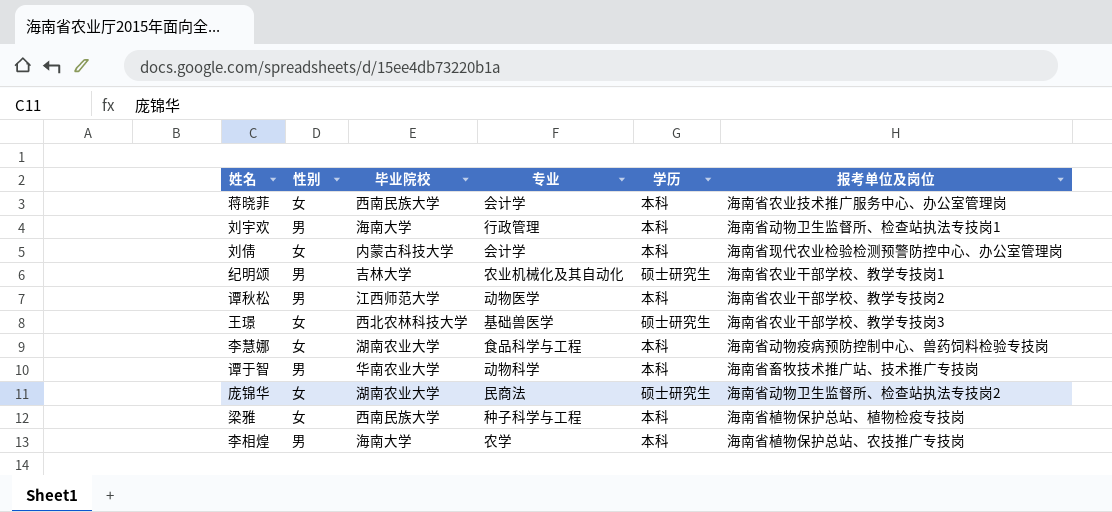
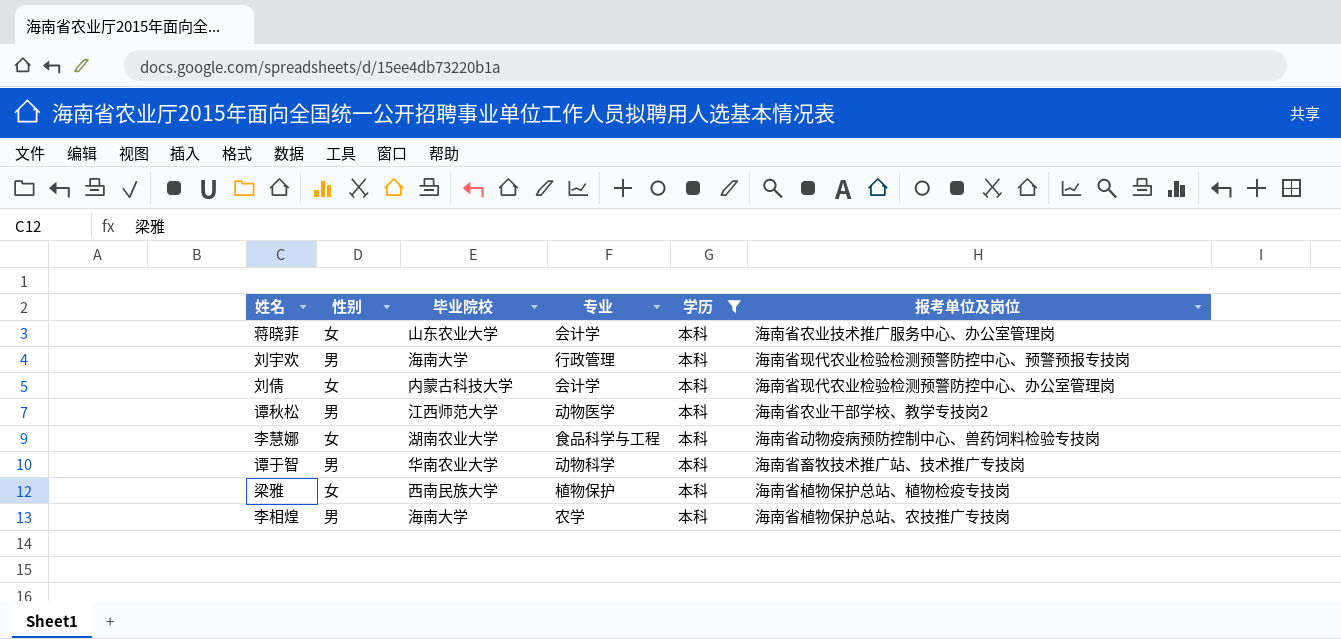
filter: none -> 学历 = 本科
蒋晓菲 | 毕业院校: 西南民族大学 -> 山东农业大学
刘宇欢 | 报考单位及岗位: 海南省动物卫生监督所、检查站执法专技岗1 -> 海南省现代农业检验检测预警防控中心、预警预报专技岗
梁雅 | 专业: 种子科学与工程 -> 植物保护

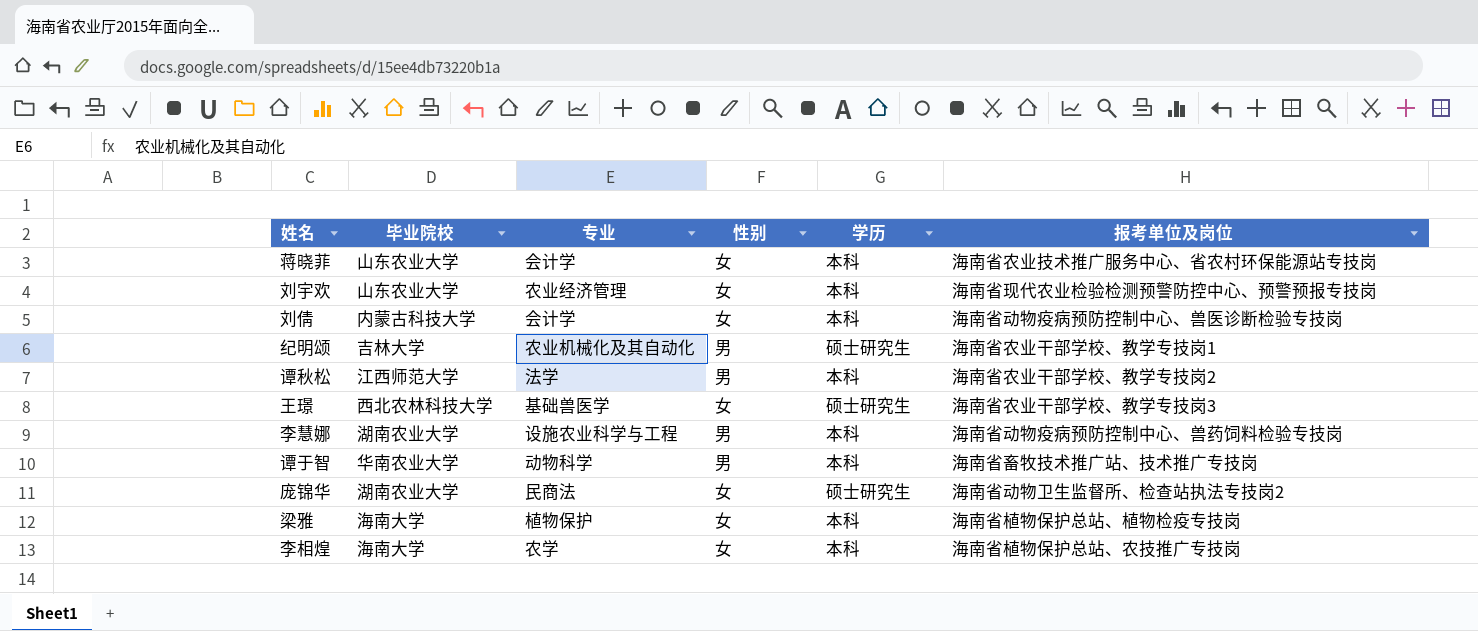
filter: 学历 = 本科 -> none
column 性别 | position: 2 -> 4
蒋晓菲 | 报考单位及岗位: 海南省农业技术推广服务中心、办公室管理岗 -> 海南省农业技术推广服务中心、省农村环保能源站专技岗
刘宇欢 | 毕业院校: 海南大学 -> 山东农业大学
刘宇欢 | 专业: 行政管理 -> 农业经济管理
刘宇欢 | 性别: 男 -> 女
刘倩 | 报考单位及岗位: 海南省现代农业检验检测预警防控中心、办公室管理岗 -> 海南省动物疫病预防控制中心、兽医诊断检验专技岗
谭秋松 | 专业: 动物医学 -> 法学
李慧娜 | 专业: 食品科学与工程 -> 设施农业科学与工程
李慧娜 | 性别: 女 -> 男
梁雅 | 毕业院校: 西南民族大学 -> 海南大学
李相煌 | 性别: 男 -> 女

